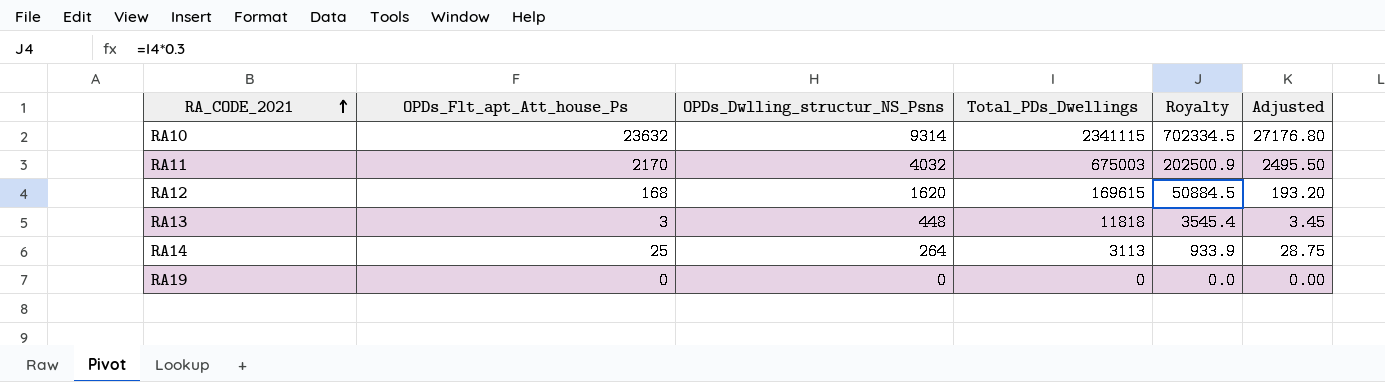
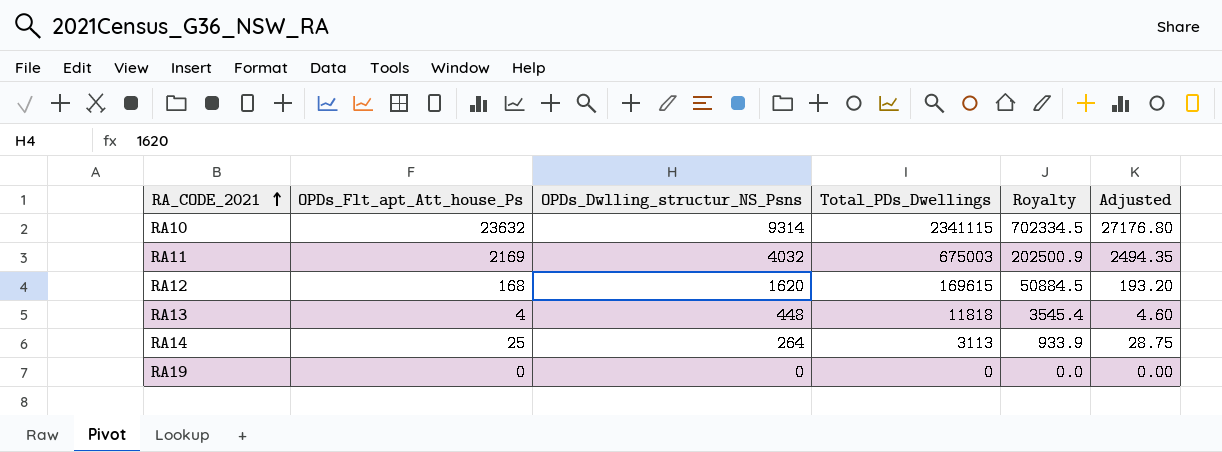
RA11 | OPDs_Flt_apt_Att_house_Ps: 2170 -> 2169
RA11 | Adjusted: 2495.50 -> 2494.35
RA13 | OPDs_Flt_apt_Att_house_Ps: 3 -> 4
RA13 | Adjusted: 3.45 -> 4.60

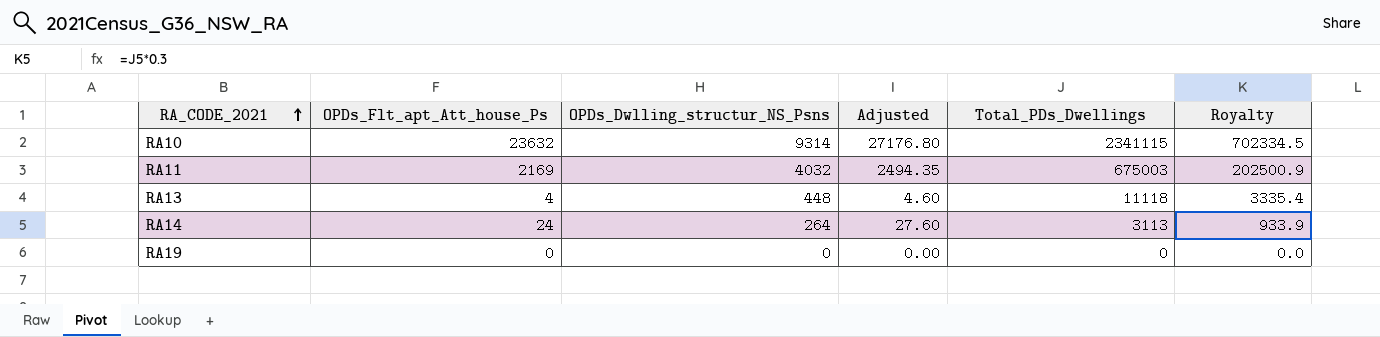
column Adjusted | position: 6 -> 4
row RA12: 168 | 1620 | 169615 | 50884.5 | 193.20 -> none
RA13 | Total_PDs_Dwellings: 11818 -> 11118
RA13 | Royalty: 3545.4 -> 3335.4
RA14 | OPDs_Flt_apt_Att_house_Ps: 25 -> 24
RA14 | Adjusted: 28.75 -> 27.60

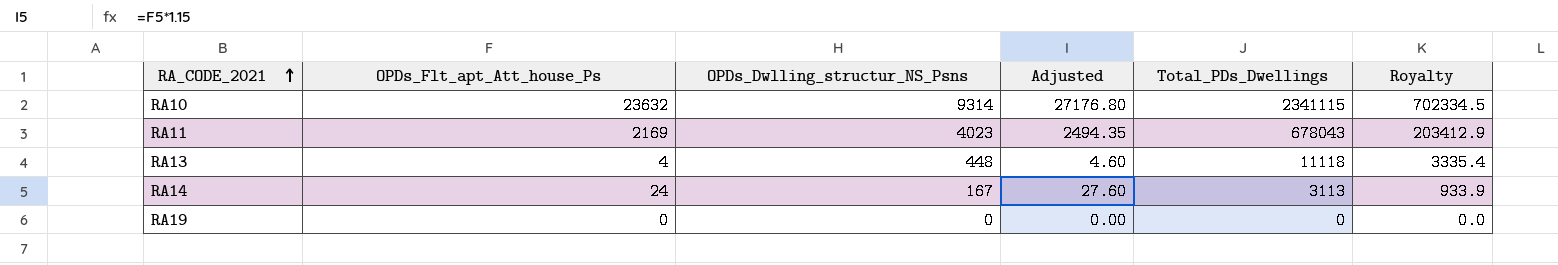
RA11 | OPDs_Dwlling_structur_NS_Psns: 4032 -> 4023
RA11 | Total_PDs_Dwellings: 675003 -> 678043
RA11 | Royalty: 202500.9 -> 203412.9
RA14 | OPDs_Dwlling_structur_NS_Psns: 264 -> 167

